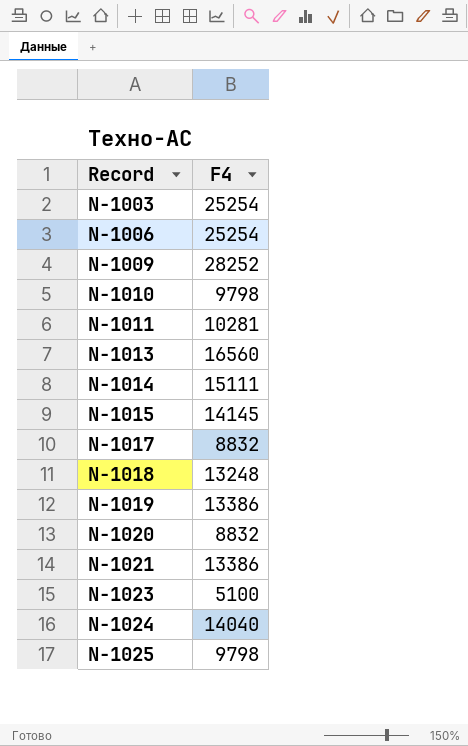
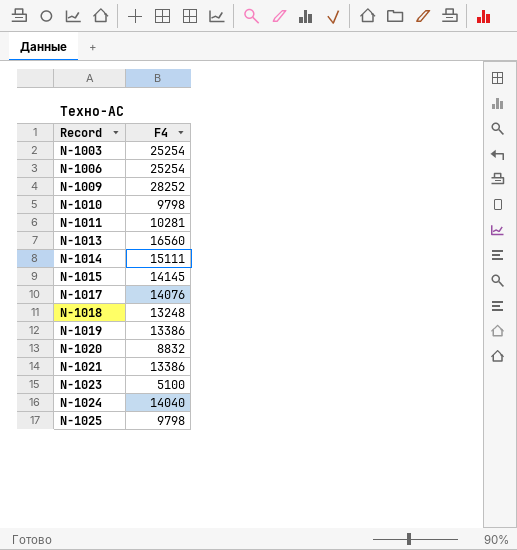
N-1017 | F4: 8832 -> 14076

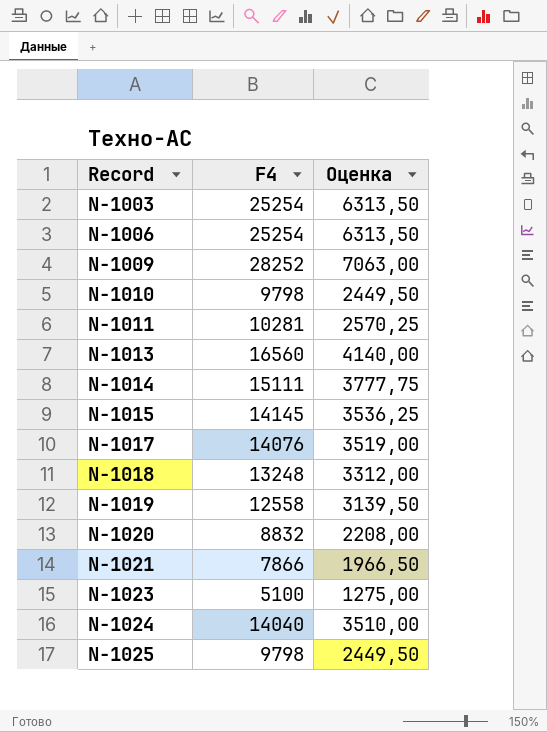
column Оценка | formula: none -> [F4] * 0,25
N-1019 | F4: 13386 -> 12558
N-1021 | F4: 13386 -> 7866

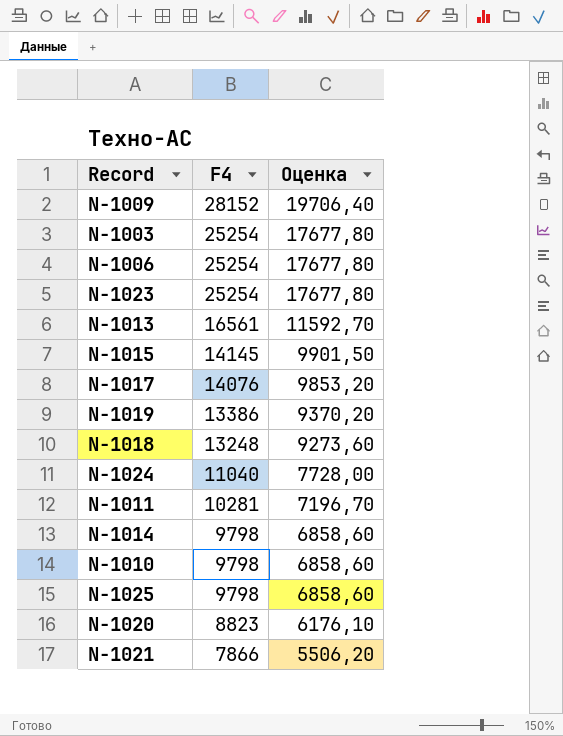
row order: Record ascending -> F4 descending
column Оценка | formula: [F4] * 0,25 -> [F4] * 0,7
N-1009 | F4: 28252 -> 28152
N-1023 | F4: 5100 -> 25254
N-1013 | F4: 16560 -> 16561
N-1019 | F4: 12558 -> 13386
N-1024 | F4: 14040 -> 11040
N-1014 | F4: 15111 -> 9798
N-1020 | F4: 8832 -> 8823

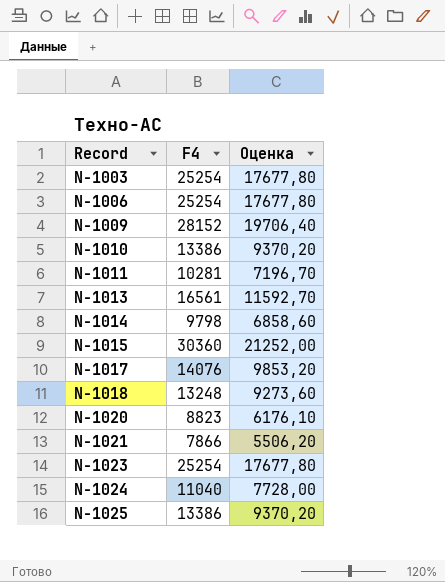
row order: F4 descending -> Record ascending
row N-1019: 13386 | 9370,20 -> none
N-1010 | F4: 9798 -> 13386
N-1010 | Оценка: 6858,60 -> 9370,20
N-1015 | F4: 14145 -> 30360
N-1015 | Оценка: 9901,50 -> 21252,00
N-1025 | F4: 9798 -> 13386
N-1025 | Оценка: 6858,60 -> 9370,20

